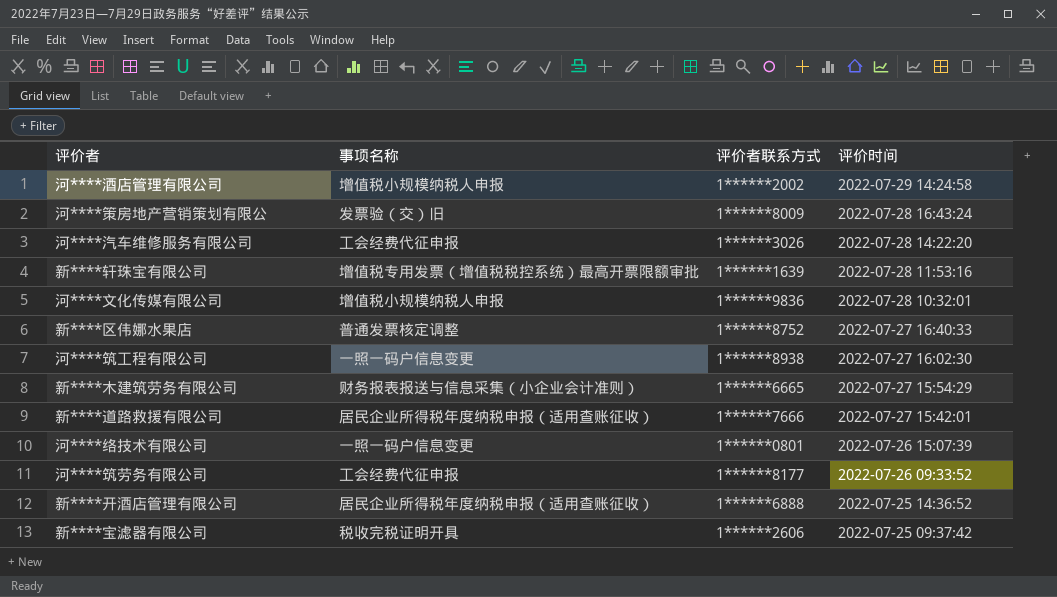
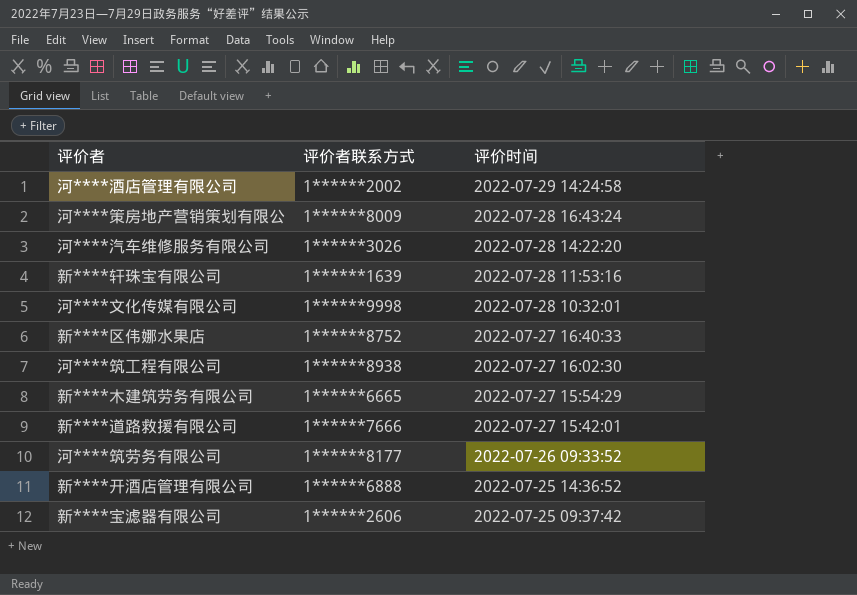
column 事项名称 | position: 2 -> none
row 河****络技术有限公司: 一照一码户信息变更 | 1******0801 | 2022-07-26 15:07:39 -> none
河****文化传媒有限公司 | 评价者联系方式: 1******9836 -> 1******9998

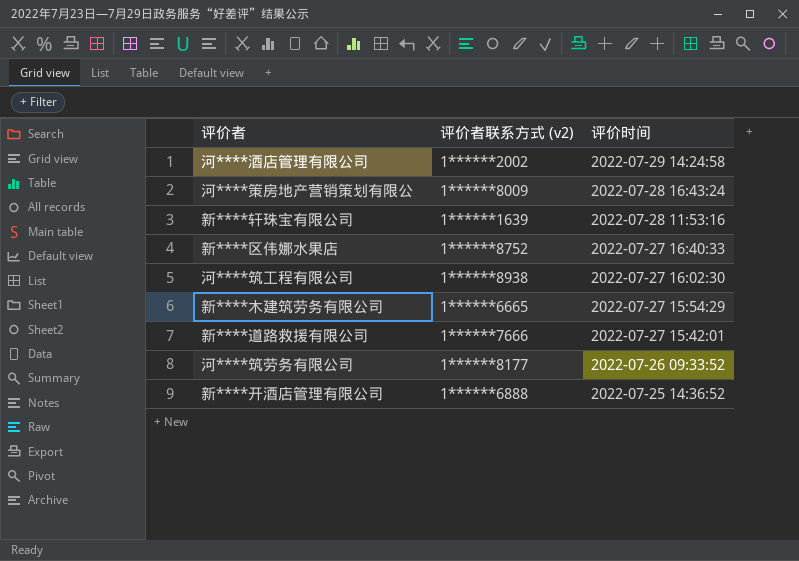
column name: 评价者联系方式 -> 评价者联系方式 (v2)
row 河****汽车维修服务有限公司: 1******3026 | 2022-07-28 14:22:20 -> none
row 河****文化传媒有限公司: 1******9998 | 2022-07-28 10:32:01 -> none
row 新****宝滤器有限公司: 1******2606 | 2022-07-25 09:37:42 -> none

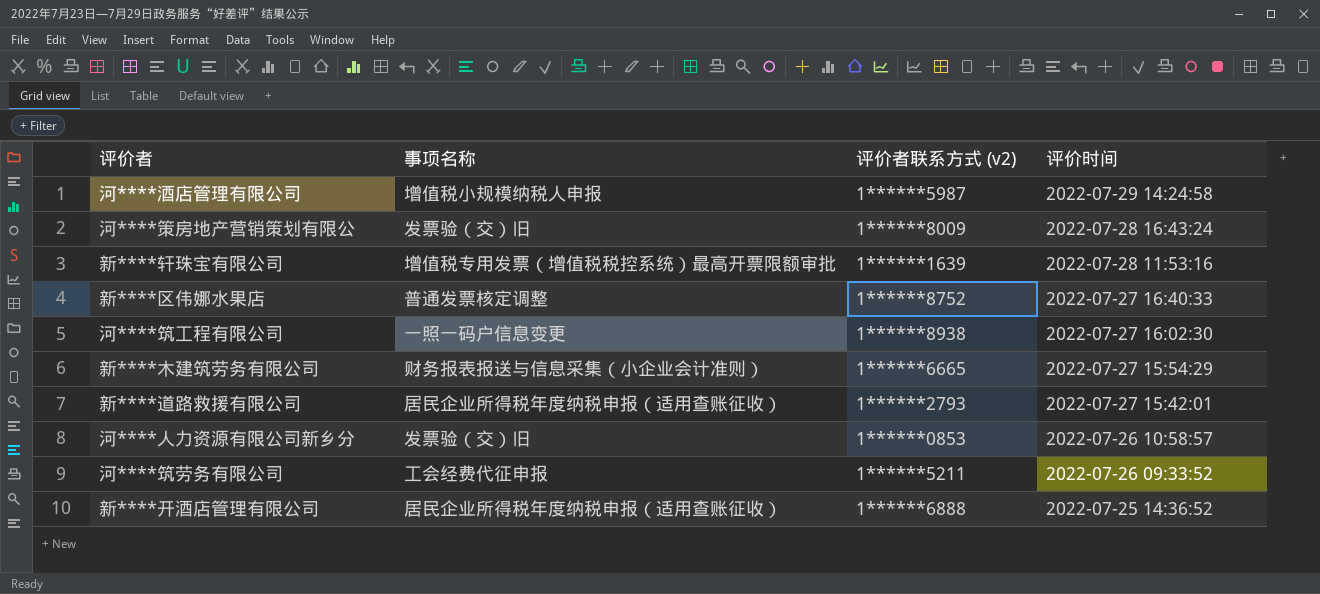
column 事项名称 | position: none -> 2
河****酒店管理有限公司 | 评价者联系方式 (v2): 1******2002 -> 1******5987
新****道路救援有限公司 | 评价者联系方式 (v2): 1******7666 -> 1******2793
row 河****人力资源有限公司新乡分: none -> 发票验（交）旧 | 1******0853 | 2022-07-26 10:58:57
河****筑劳务有限公司 | 评价者联系方式 (v2): 1******8177 -> 1******5211

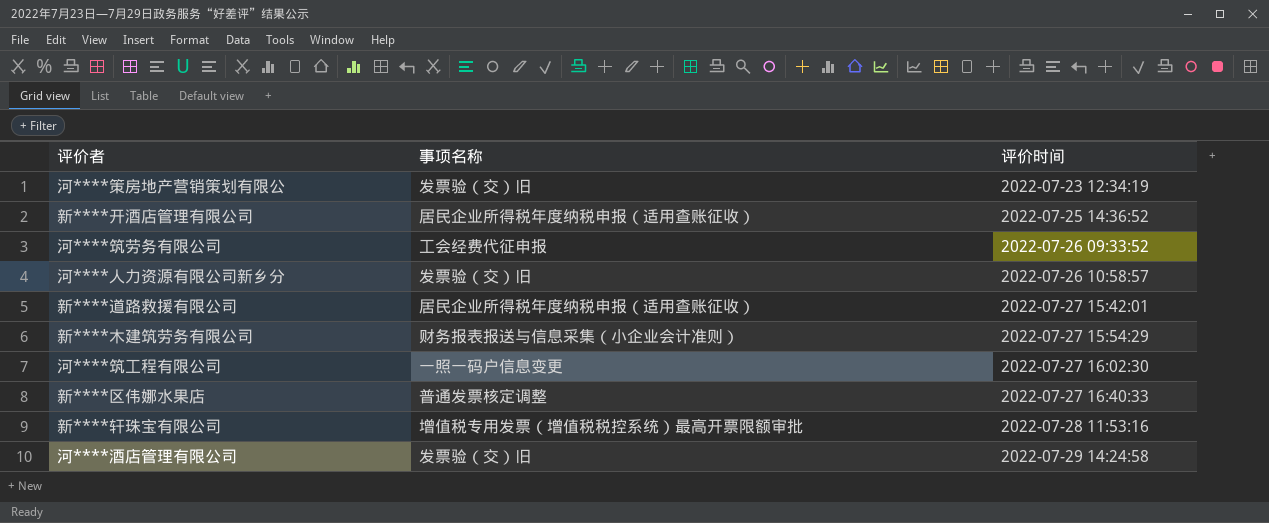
row order: 评价时间 descending -> 评价时间 ascending
column 评价者联系方式 (v2) | position: 3 -> none
河****策房地产营销策划有限公 | 评价时间: 2022-07-28 16:43:24 -> 2022-07-23 12:34:19
河****酒店管理有限公司 | 事项名称: 增值税小规模纳税人申报 -> 发票验（交）旧

